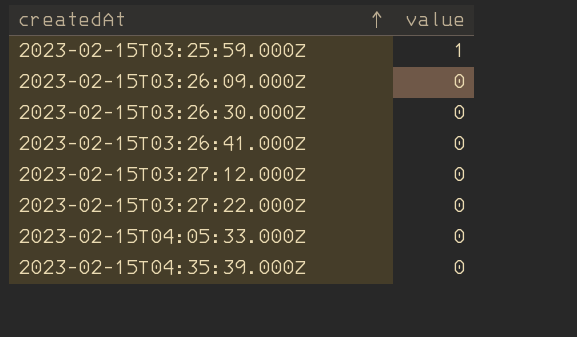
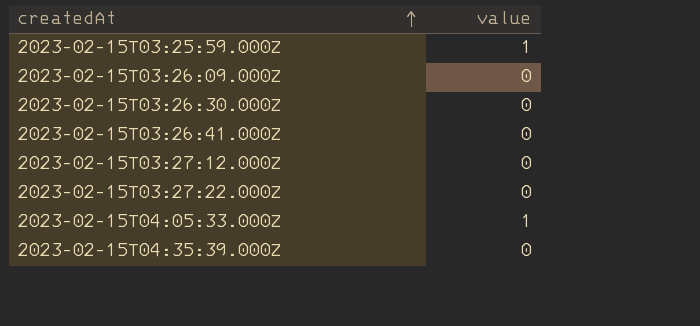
2023-02-15T04:05:33.000Z | value: 0 -> 1

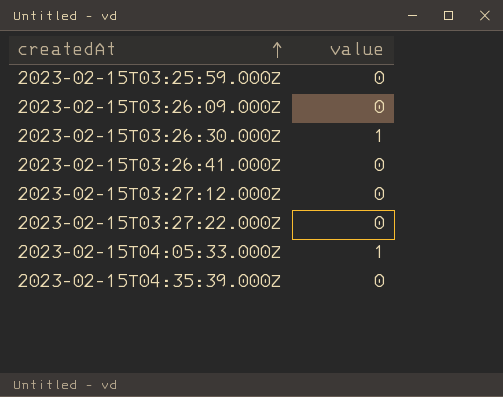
2023-02-15T03:25:59.000Z | value: 1 -> 0
2023-02-15T03:26:30.000Z | value: 0 -> 1

